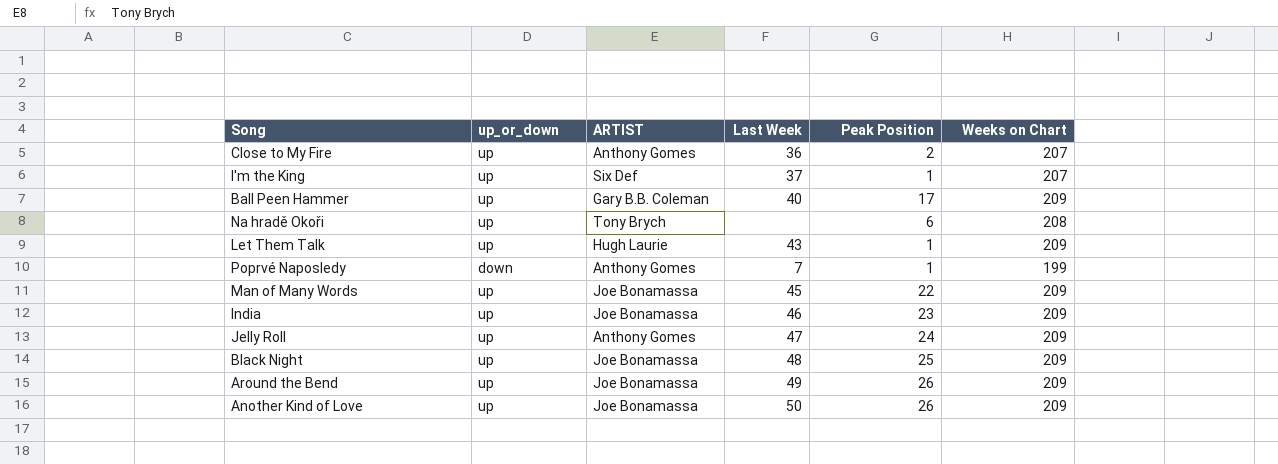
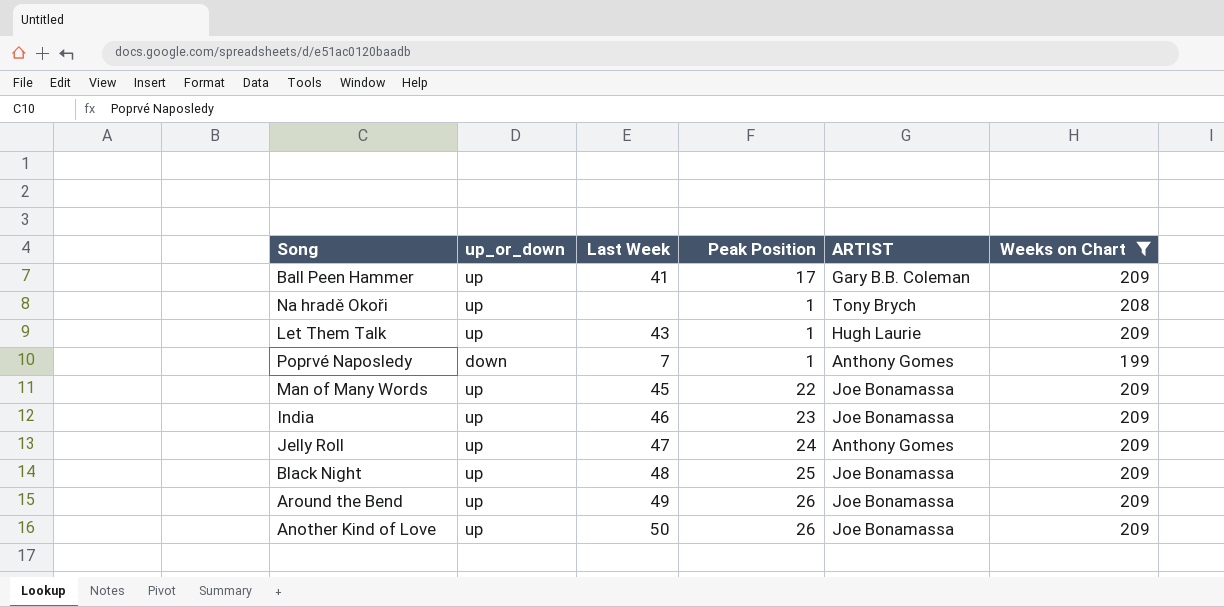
filter: none -> Weeks on Chart != 207
column ARTIST | position: 3 -> 5
Ball Peen Hammer | Last Week: 40 -> 41
Na hradě Okoři | Peak Position: 6 -> 1

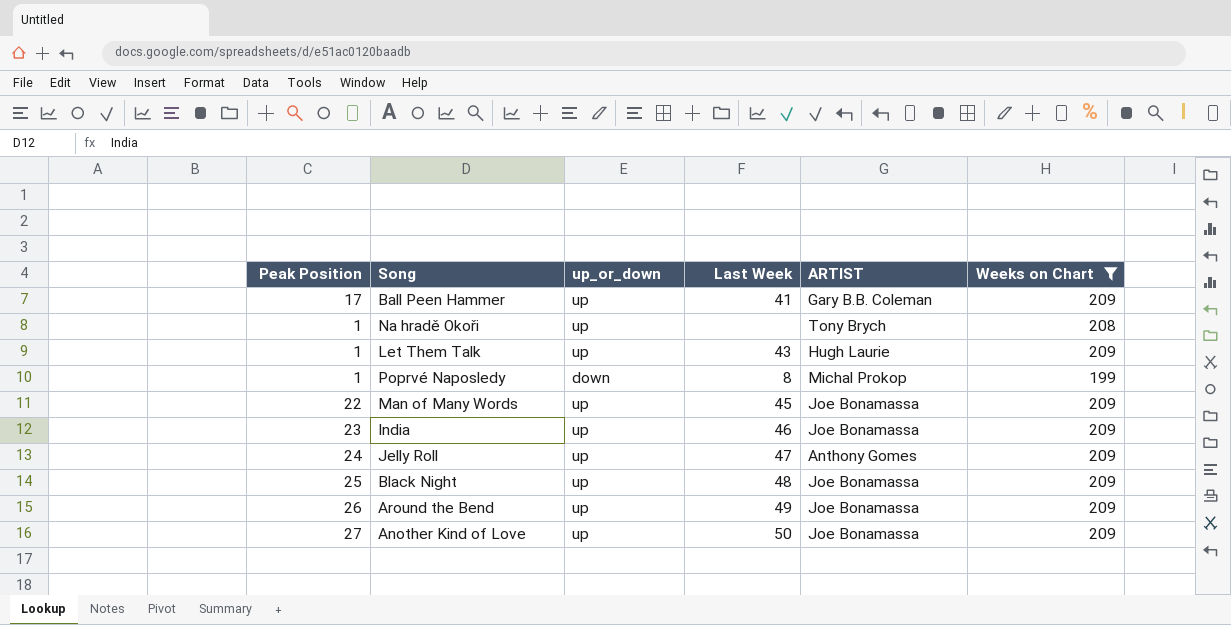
column Peak Position | position: 4 -> 1
Poprvé Naposledy | Last Week: 7 -> 8
Poprvé Naposledy | ARTIST: Anthony Gomes -> Michal Prokop
Another Kind of Love | Peak Position: 26 -> 27

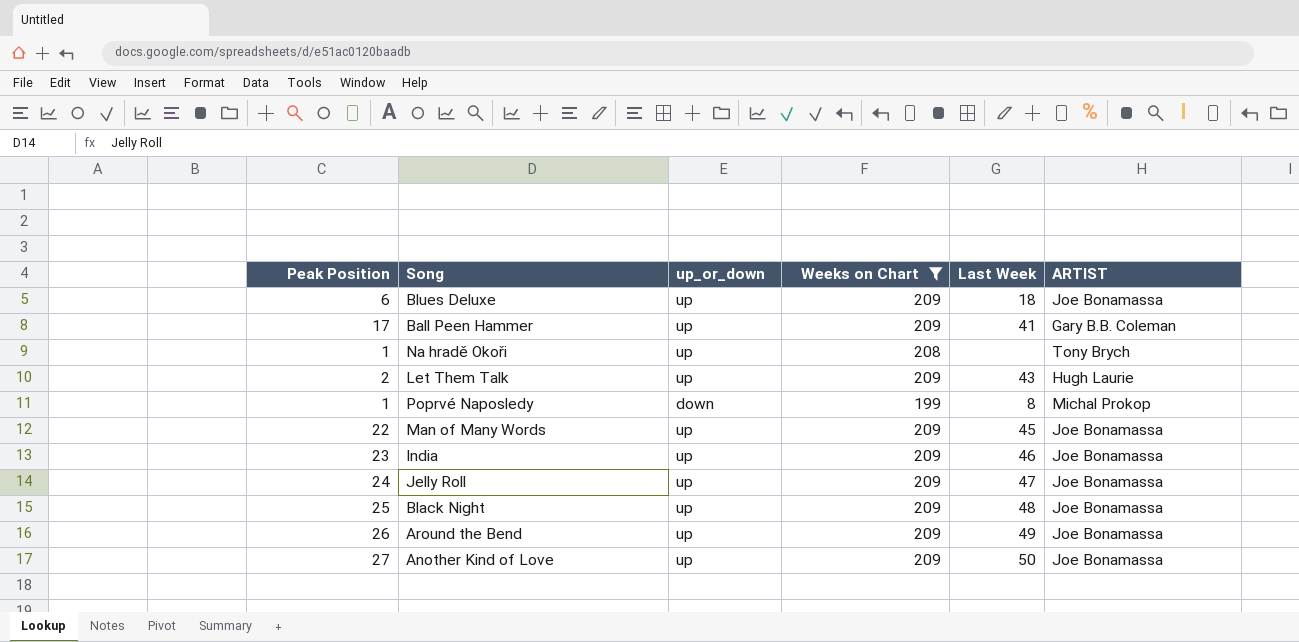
column Weeks on Chart | position: 6 -> 4
row Blues Deluxe: none -> 6 | up | 209 | 18 | Joe Bonamassa
Let Them Talk | Peak Position: 1 -> 2
Jelly Roll | ARTIST: Anthony Gomes -> Joe Bonamassa

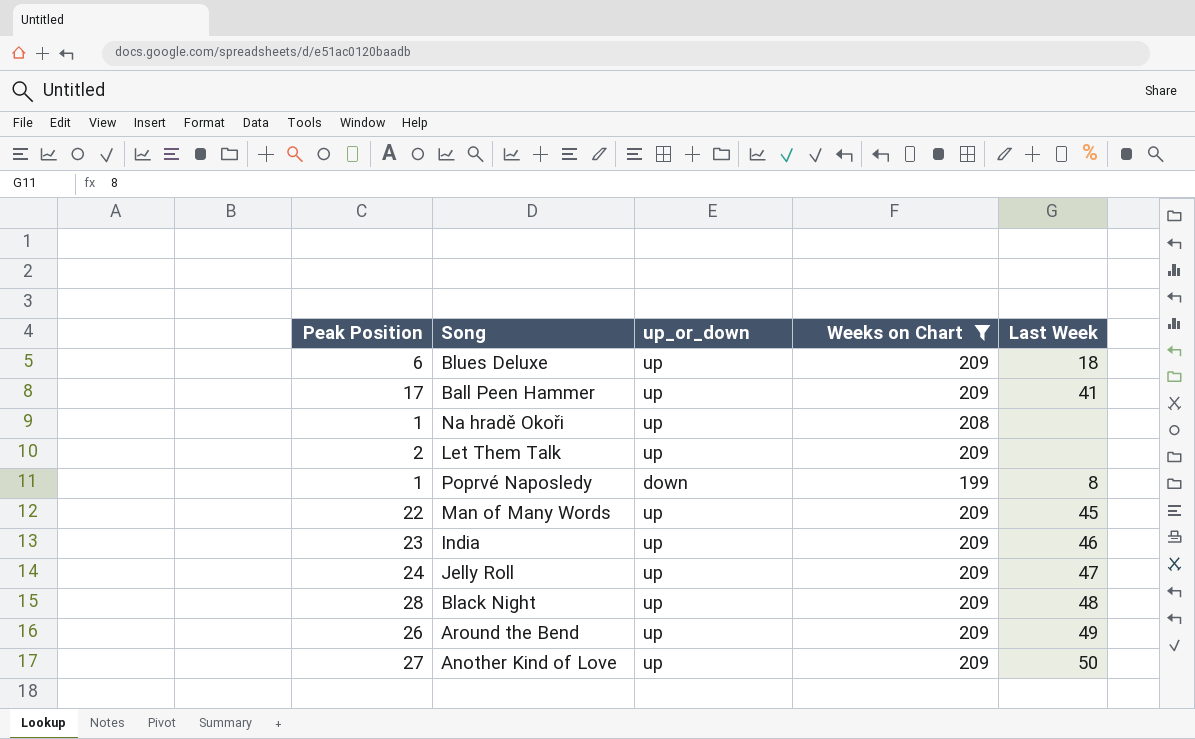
column ARTIST | position: 6 -> none
Let Them Talk | Last Week: 43 -> none
Black Night | Peak Position: 25 -> 28

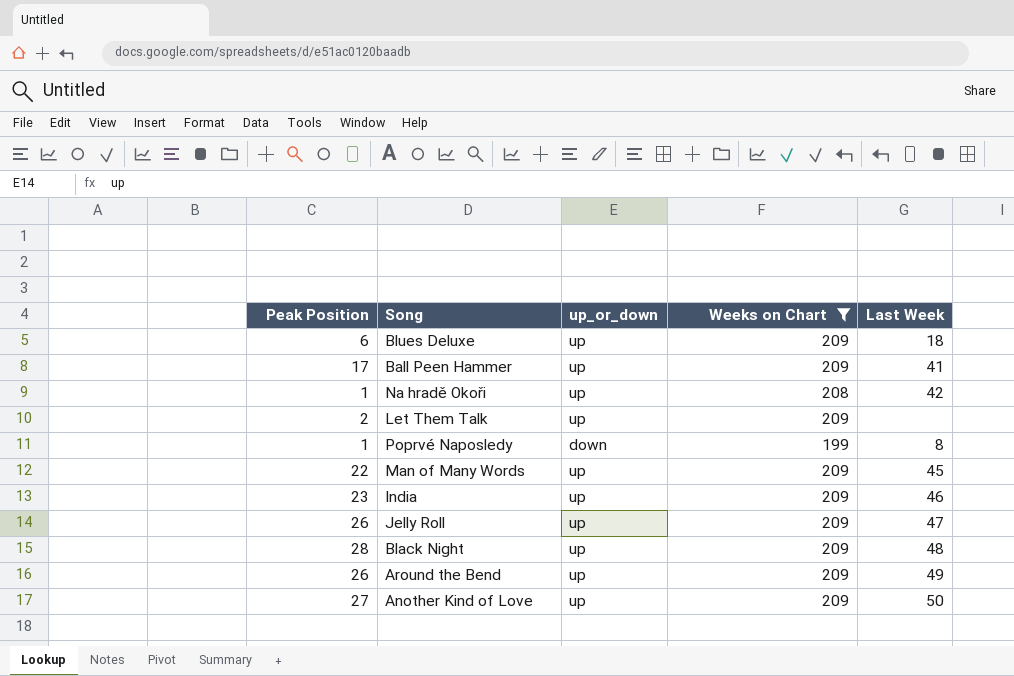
Na hradě Okoři | Last Week: none -> 42
Jelly Roll | Peak Position: 24 -> 26

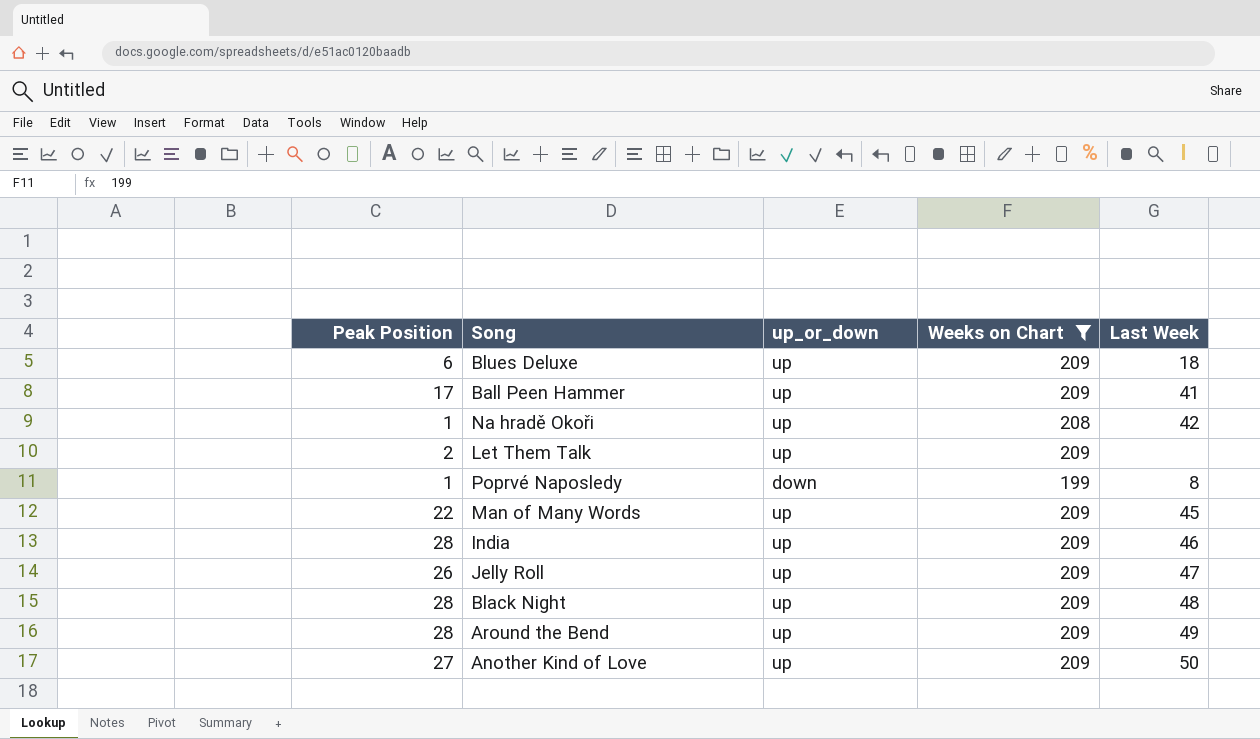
India | Peak Position: 23 -> 28
Around the Bend | Peak Position: 26 -> 28

